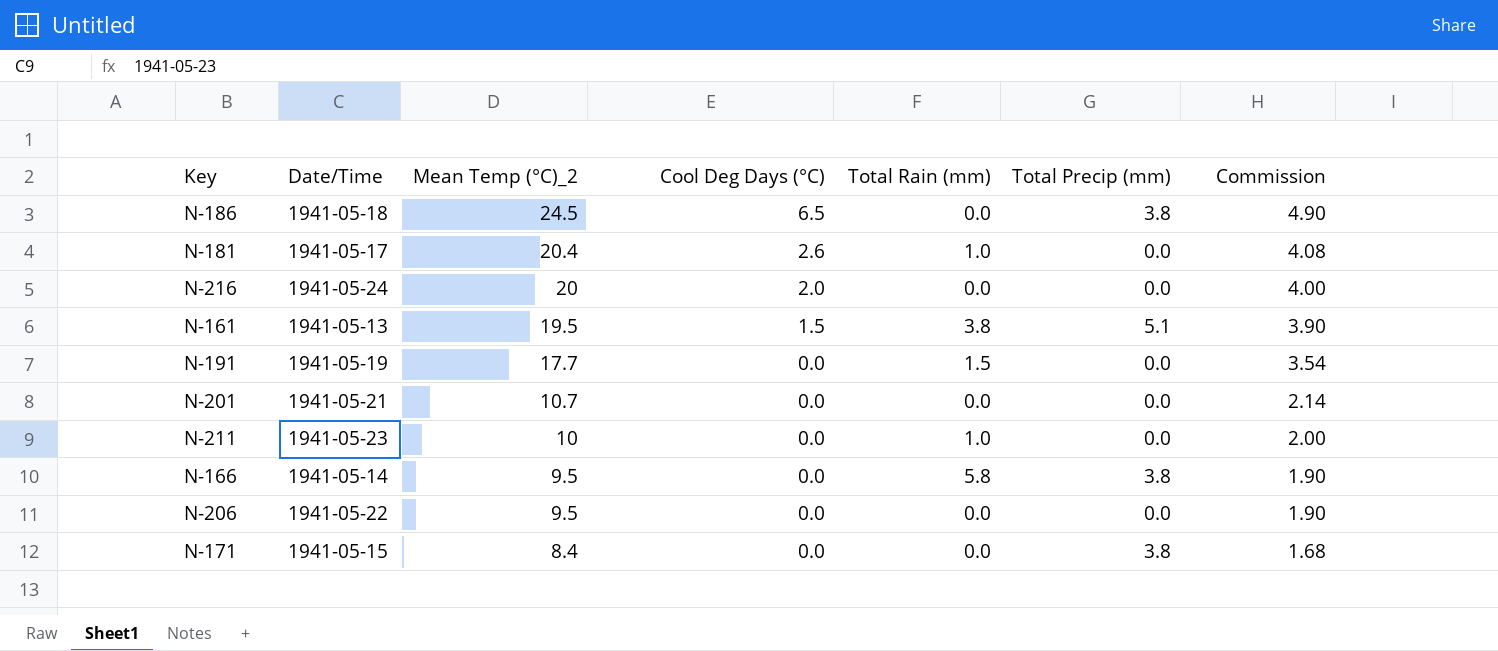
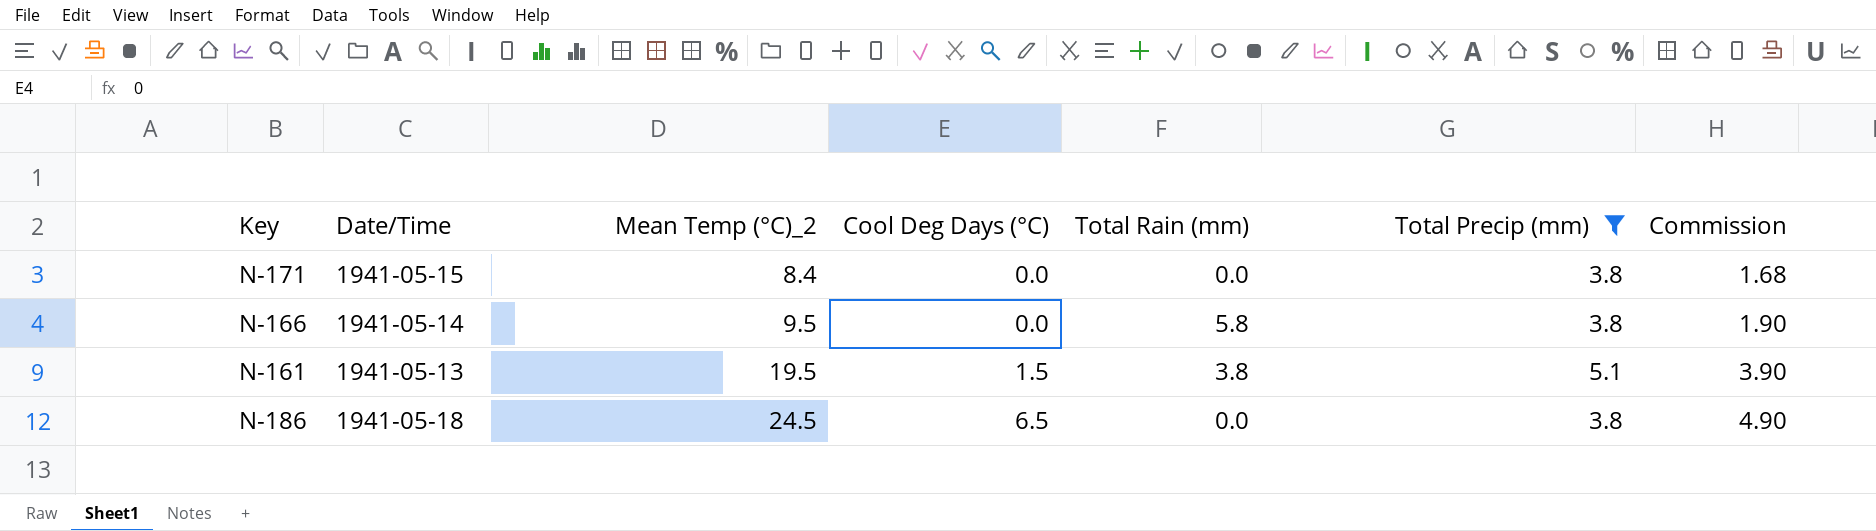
filter: none -> Total Precip (mm) != 0.0
row order: Mean Temp (°C)_2 descending -> Mean Temp (°C)_2 ascending

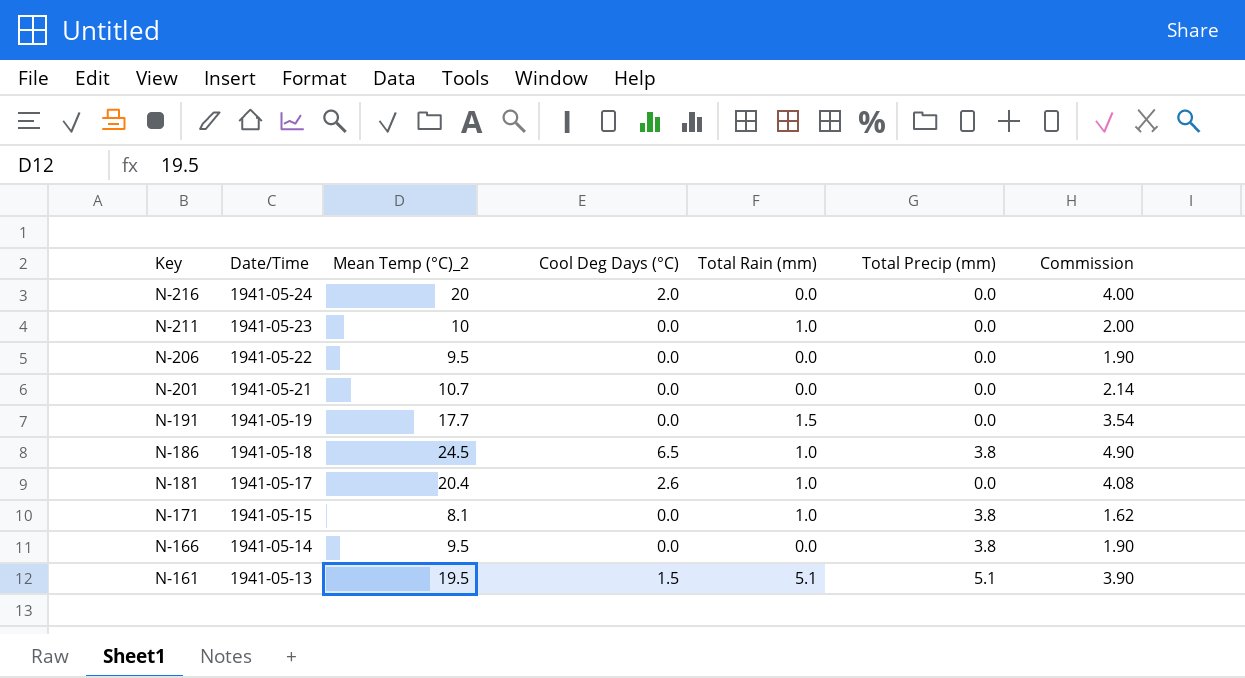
filter: Total Precip (mm) != 0.0 -> none
row order: Mean Temp (°C)_2 ascending -> Key descending
N-186 | Total Rain (mm): 0.0 -> 1.0
N-171 | Mean Temp (°C)_2: 8.4 -> 8.1
N-171 | Total Rain (mm): 0.0 -> 1.0
N-171 | Commission: 1.68 -> 1.62
N-166 | Total Rain (mm): 5.8 -> 0.0
N-161 | Total Rain (mm): 3.8 -> 5.1

